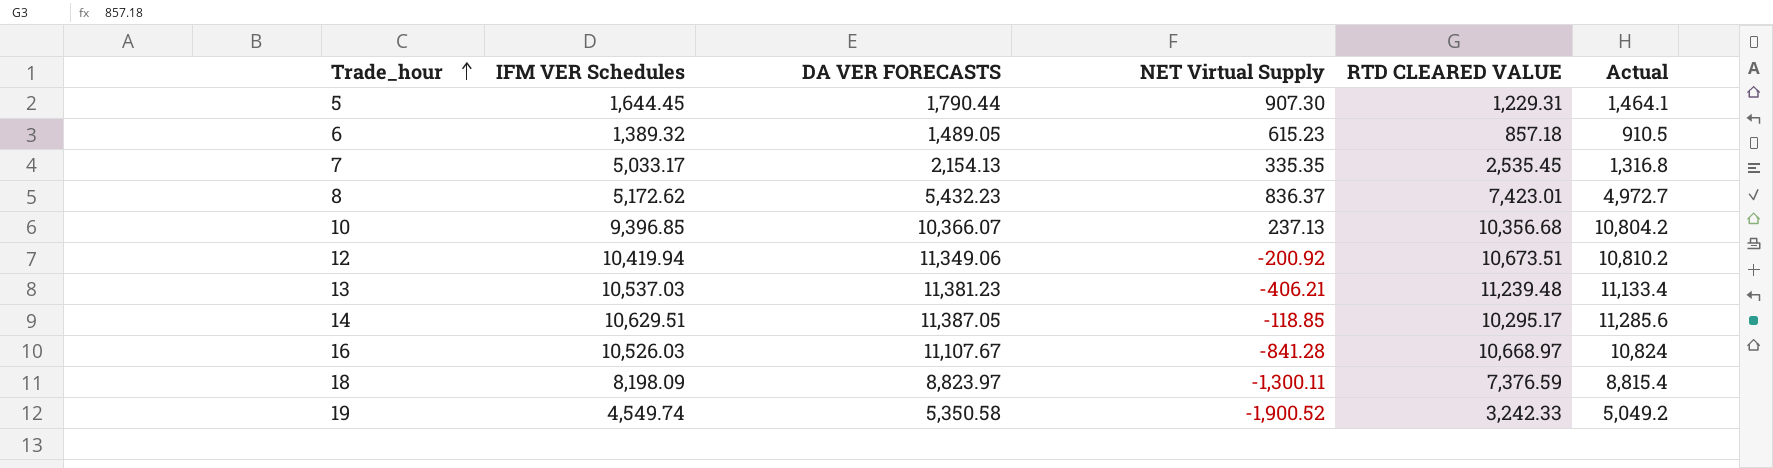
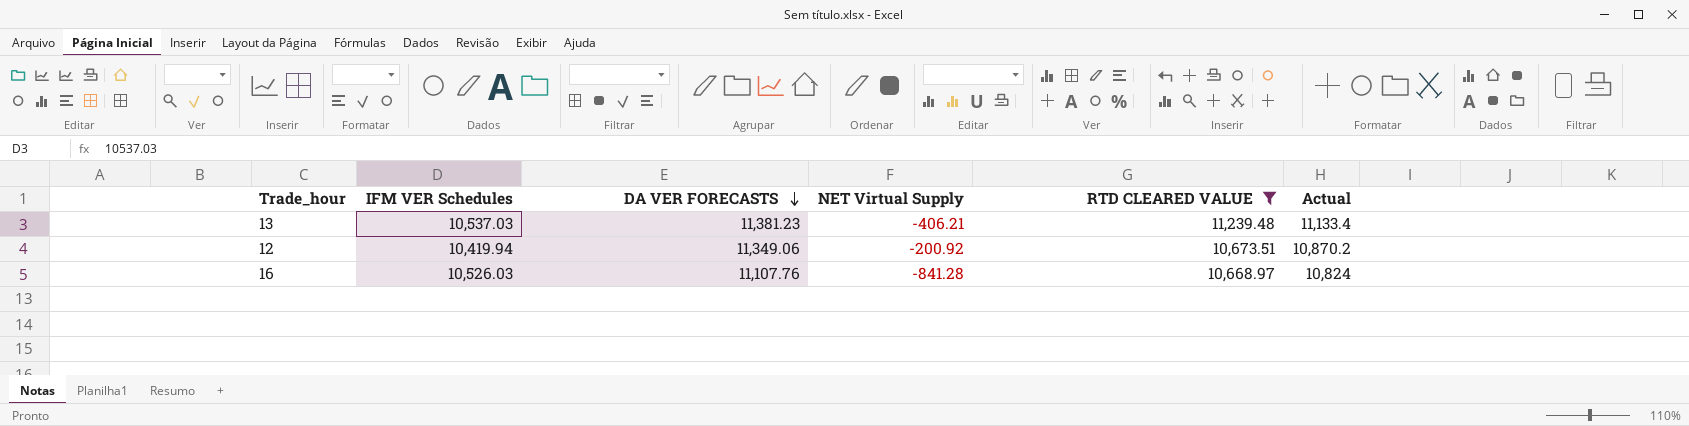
filter: none -> RTD CLEARED VALUE >= 10,668.97
row order: Trade_hour ascending -> DA VER FORECASTS descending
12 | Actual: 10,810.2 -> 10,870.2
16 | DA VER FORECASTS: 11,107.67 -> 11,107.76

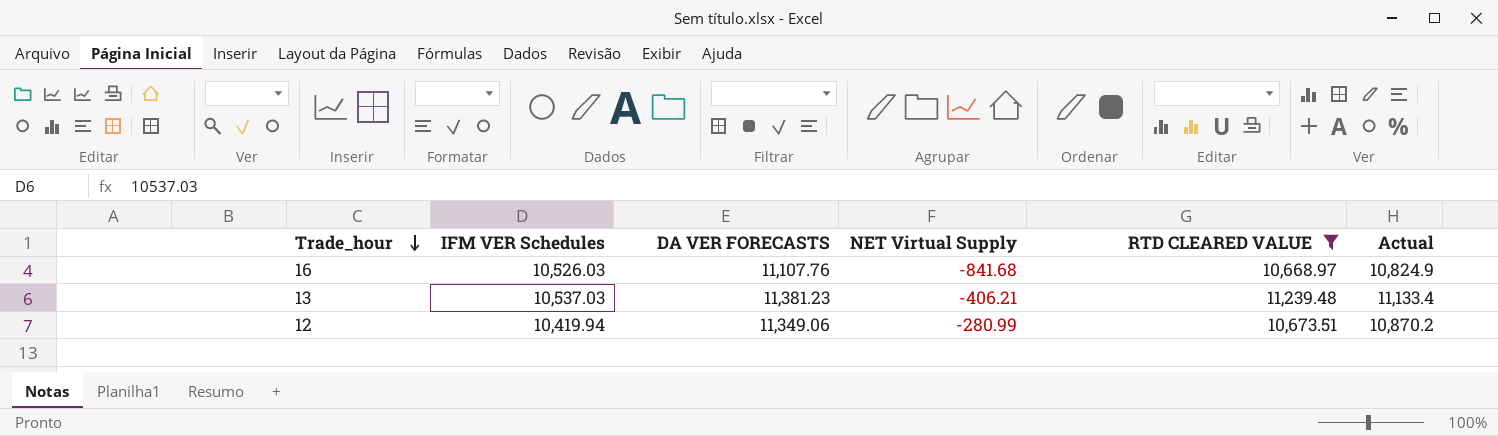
row order: DA VER FORECASTS descending -> Trade_hour descending
16 | NET Virtual Supply: -841.28 -> -841.68
16 | Actual: 10,824 -> 10,824.9
12 | NET Virtual Supply: -200.92 -> -280.99

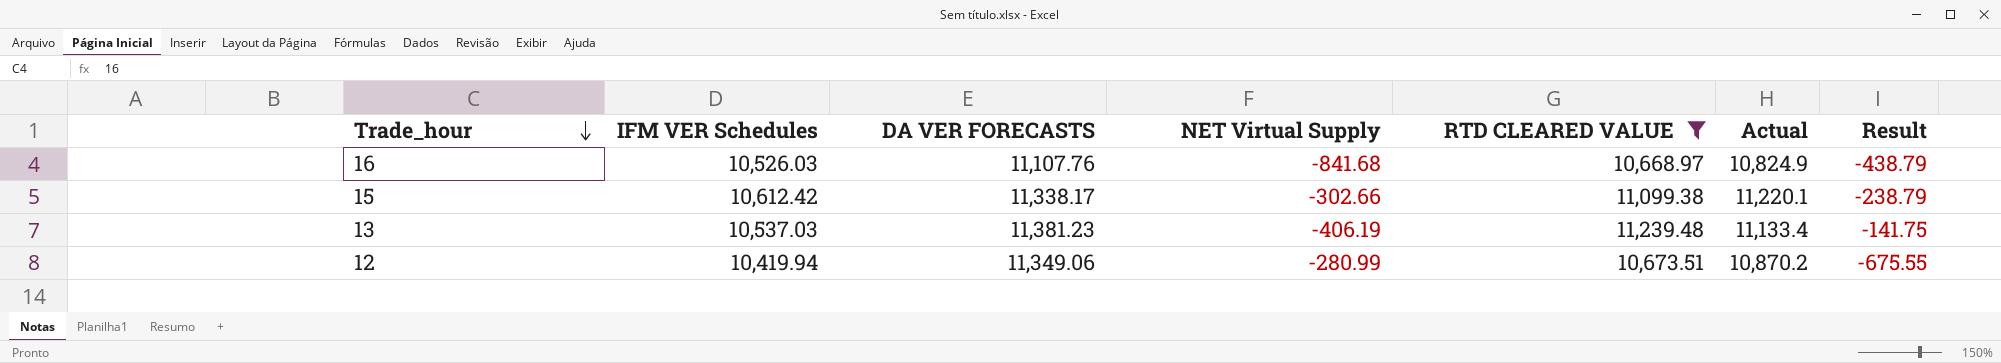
column Result | formula: none -> [RTD CLEARED VALUE] - [DA VER FORECASTS]
row 15: none -> 10,612.42 | 11,338.17 | -302.66 | 11,099.38 | 11,220.1 | -238.79
13 | NET Virtual Supply: -406.21 -> -406.19

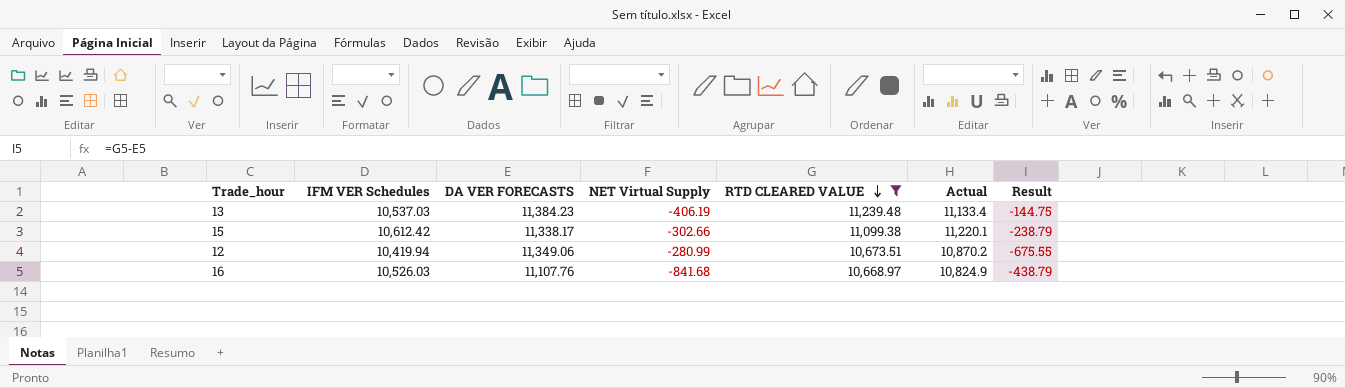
row order: Trade_hour descending -> RTD CLEARED VALUE descending
13 | DA VER FORECASTS: 11,381.23 -> 11,384.23
13 | Result: -141.75 -> -144.75

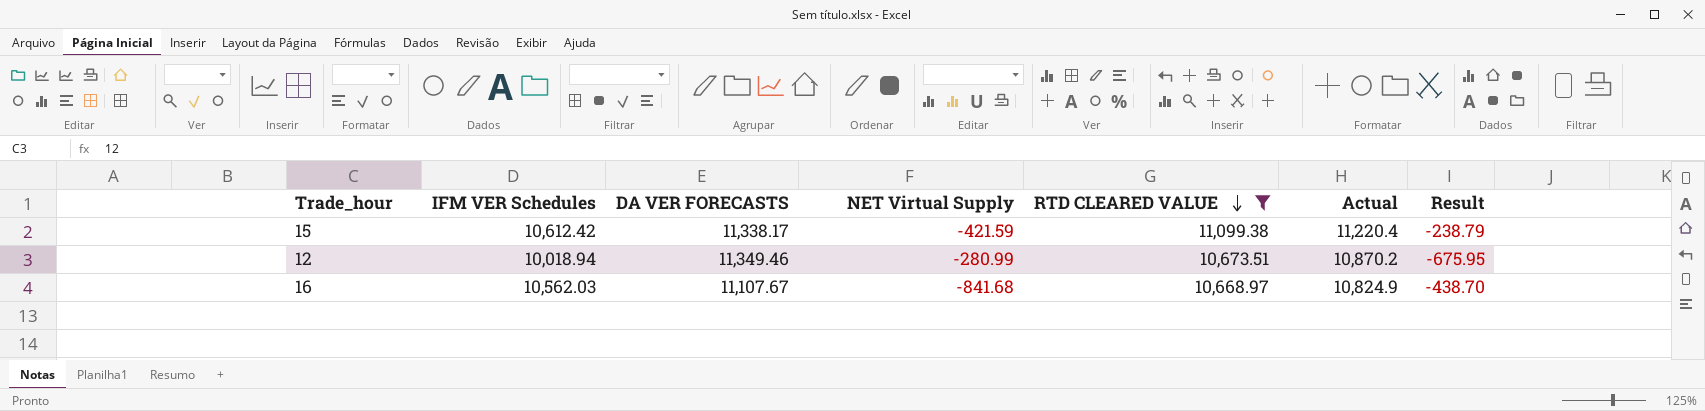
row 13: 10,537.03 | 11,384.23 | -406.19 | 11,239.48 | 11,133.4 | -144.75 -> none
15 | NET Virtual Supply: -302.66 -> -421.59
15 | Actual: 11,220.1 -> 11,220.4
12 | IFM VER Schedules: 10,419.94 -> 10,018.94
12 | DA VER FORECASTS: 11,349.06 -> 11,349.46
12 | Result: -675.55 -> -675.95
16 | IFM VER Schedules: 10,526.03 -> 10,562.03
16 | DA VER FORECASTS: 11,107.76 -> 11,107.67
16 | Result: -438.79 -> -438.70

